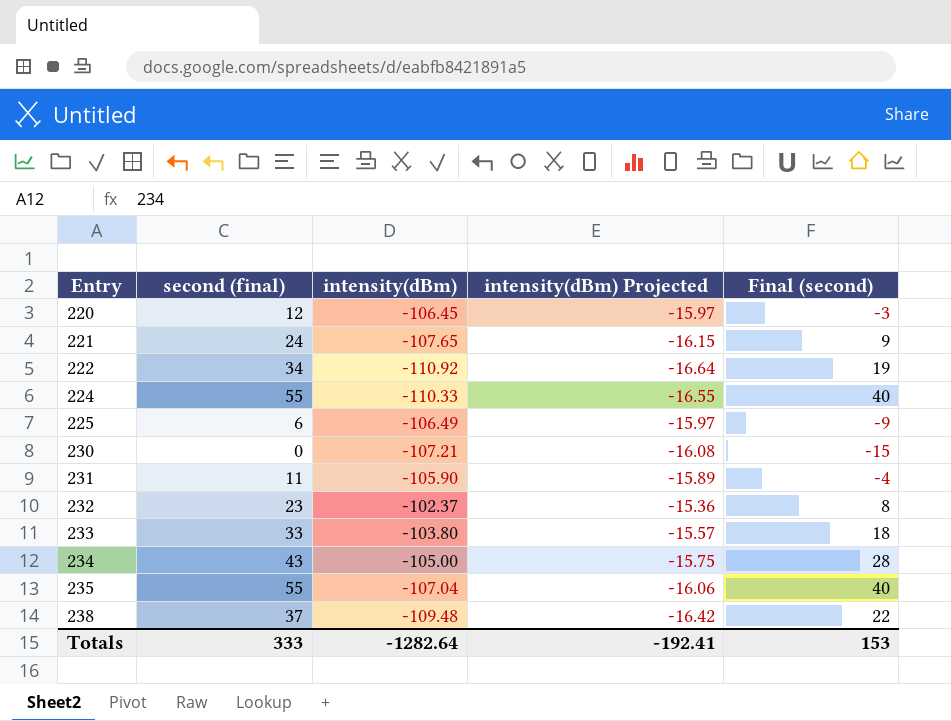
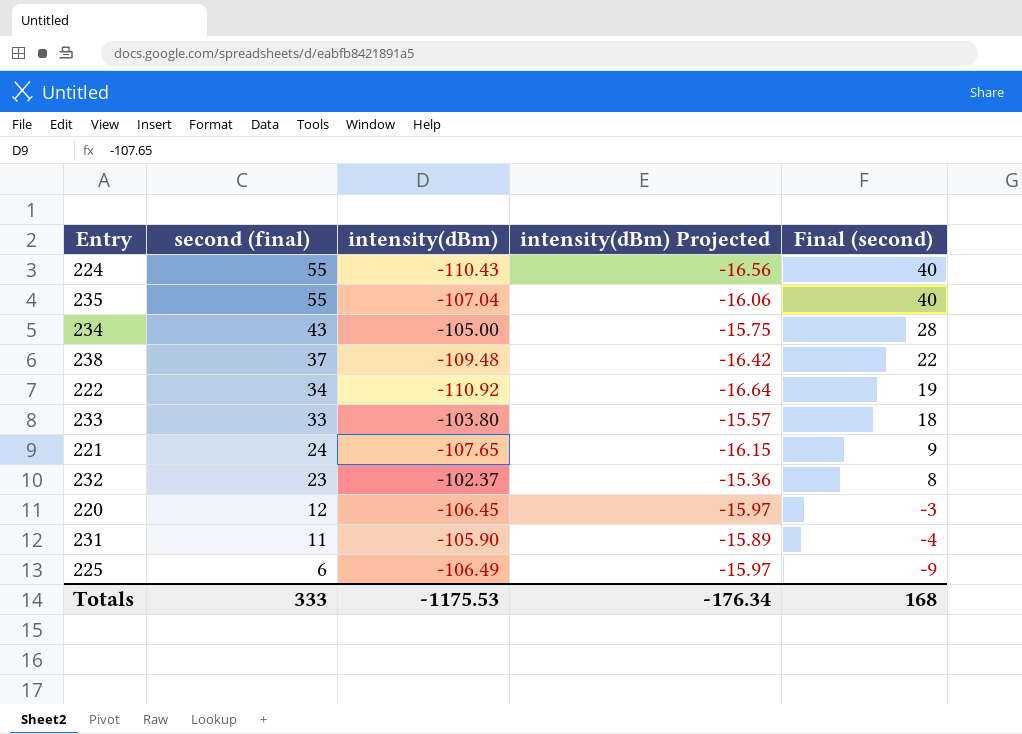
row order: Entry ascending -> second (final) descending
row 230: 0 | -107.21 | -16.08 | -15 -> none
224 | intensity(dBm): -110.33 -> -110.43
224 | intensity(dBm) Projected: -16.55 -> -16.56
Totals | intensity(dBm): -1282.64 -> -1175.53
Totals | intensity(dBm) Projected: -192.41 -> -176.34
Totals | Final (second): 153 -> 168

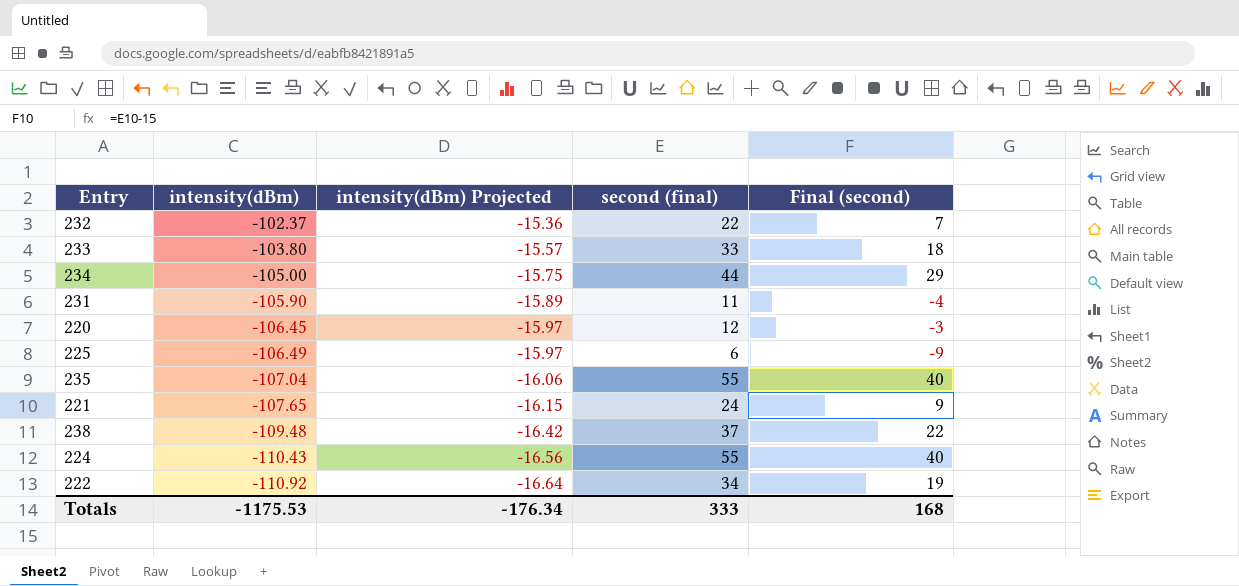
row order: second (final) descending -> intensity(dBm) descending
column second (final) | position: 2 -> 4
232 | second (final): 23 -> 22
232 | Final (second): 8 -> 7
234 | second (final): 43 -> 44
234 | Final (second): 28 -> 29

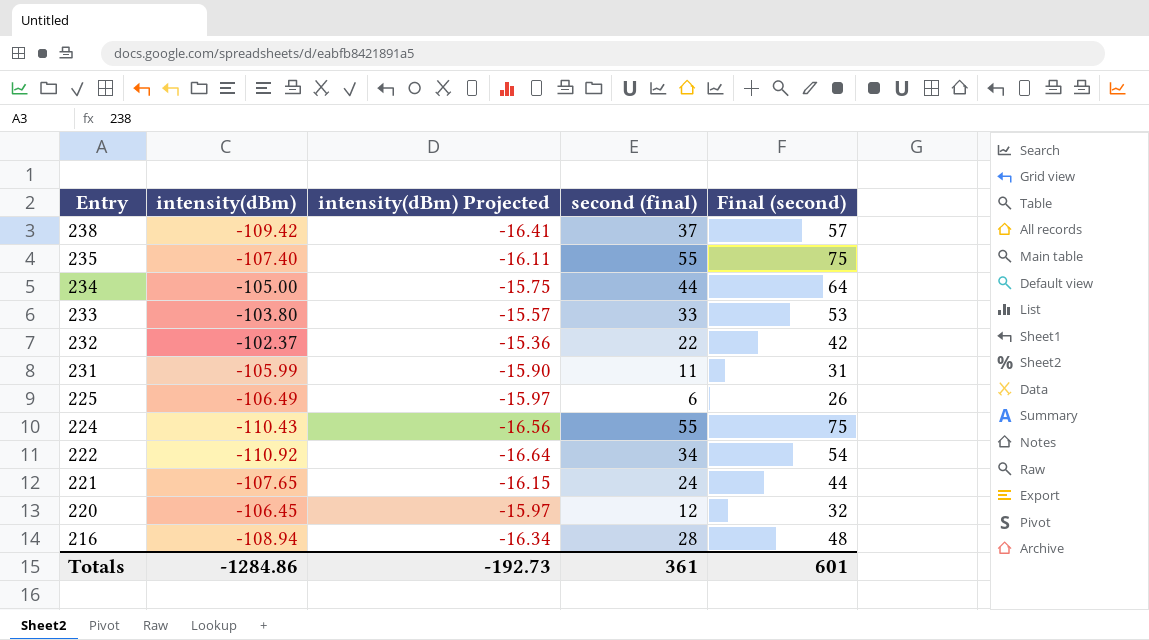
row order: intensity(dBm) descending -> Entry descending
column Final (second) | formula: [second (final)] - 15 -> [second (final)] + 20
238 | intensity(dBm): -109.48 -> -109.42
238 | intensity(dBm) Projected: -16.42 -> -16.41
235 | intensity(dBm): -107.04 -> -107.40
235 | intensity(dBm) Projected: -16.06 -> -16.11
231 | intensity(dBm): -105.90 -> -105.99
231 | intensity(dBm) Projected: -15.89 -> -15.90
row 216: none -> -108.94 | -16.34 | 28 | 48
Totals | intensity(dBm): -1175.53 -> -1284.86
Totals | intensity(dBm) Projected: -176.34 -> -192.73
Totals | second (final): 333 -> 361
Totals | Final (second): 168 -> 601

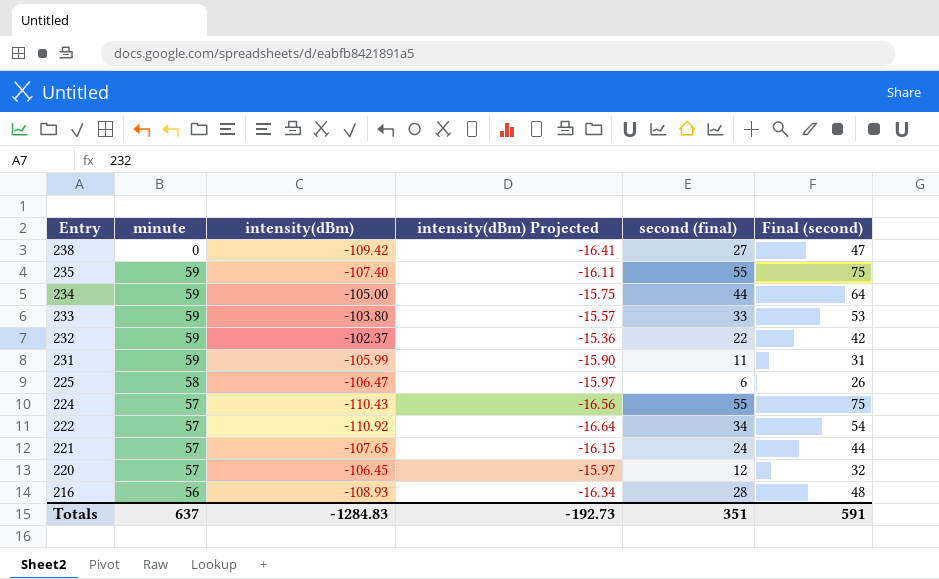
column minute | position: none -> 2
238 | second (final): 37 -> 27
238 | Final (second): 57 -> 47
225 | intensity(dBm): -106.49 -> -106.47
216 | intensity(dBm): -108.94 -> -108.93
Totals | intensity(dBm): -1284.86 -> -1284.83
Totals | second (final): 361 -> 351
Totals | Final (second): 601 -> 591

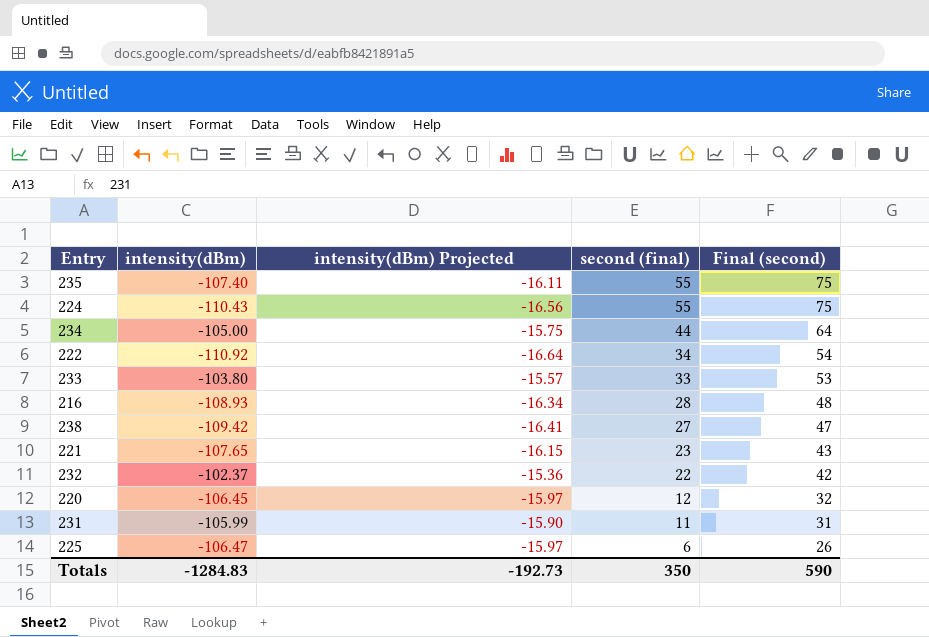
row order: Entry descending -> second (final) descending
column minute | position: 2 -> none
221 | second (final): 24 -> 23
221 | Final (second): 44 -> 43
Totals | second (final): 351 -> 350
Totals | Final (second): 591 -> 590

